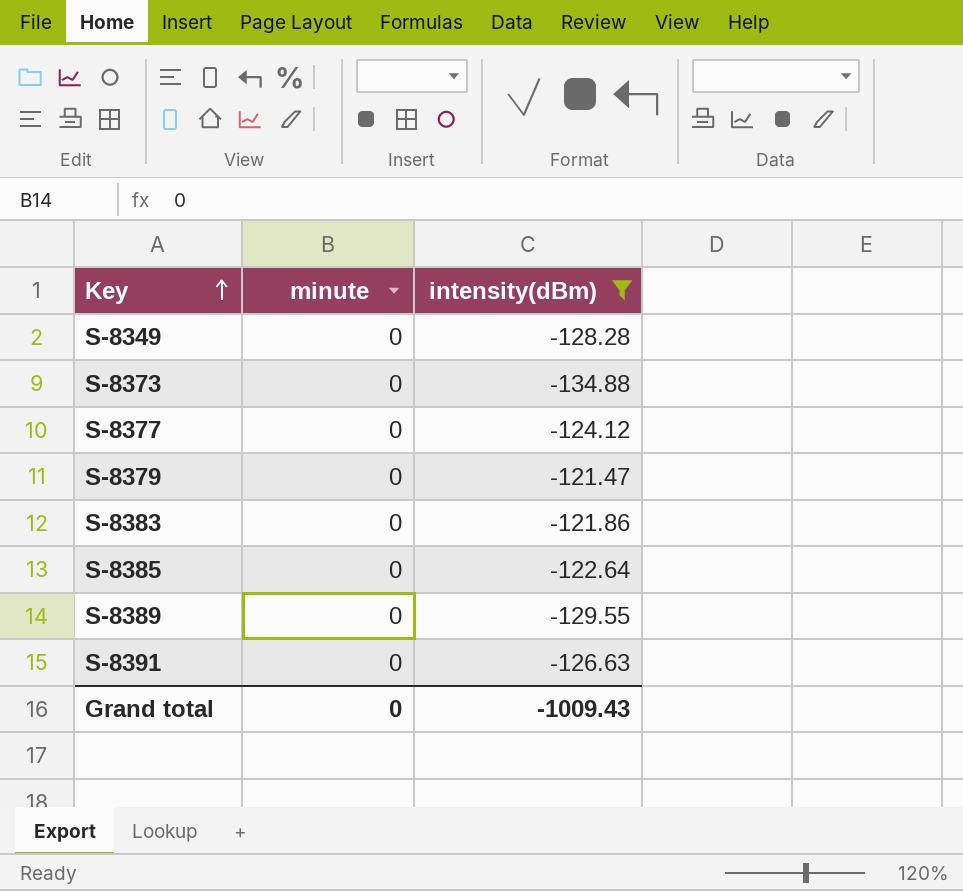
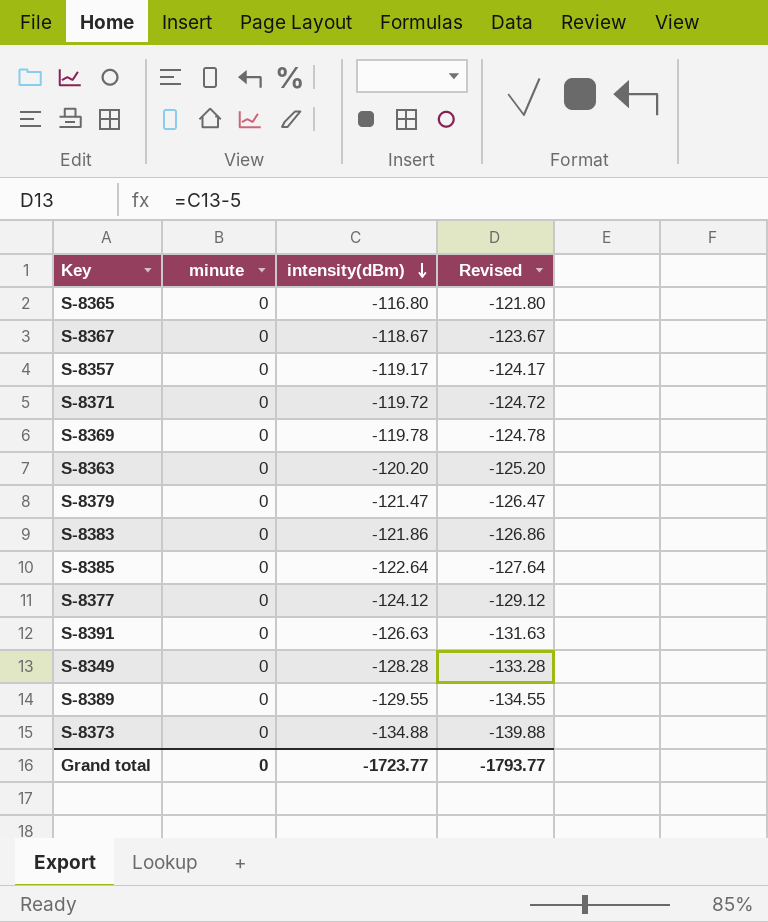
filter: intensity(dBm) <= -121.47 -> none
row order: Key ascending -> intensity(dBm) descending
column Revised | formula: none -> [intensity(dBm)] - 5
Grand total | intensity(dBm): -1009.43 -> -1723.77

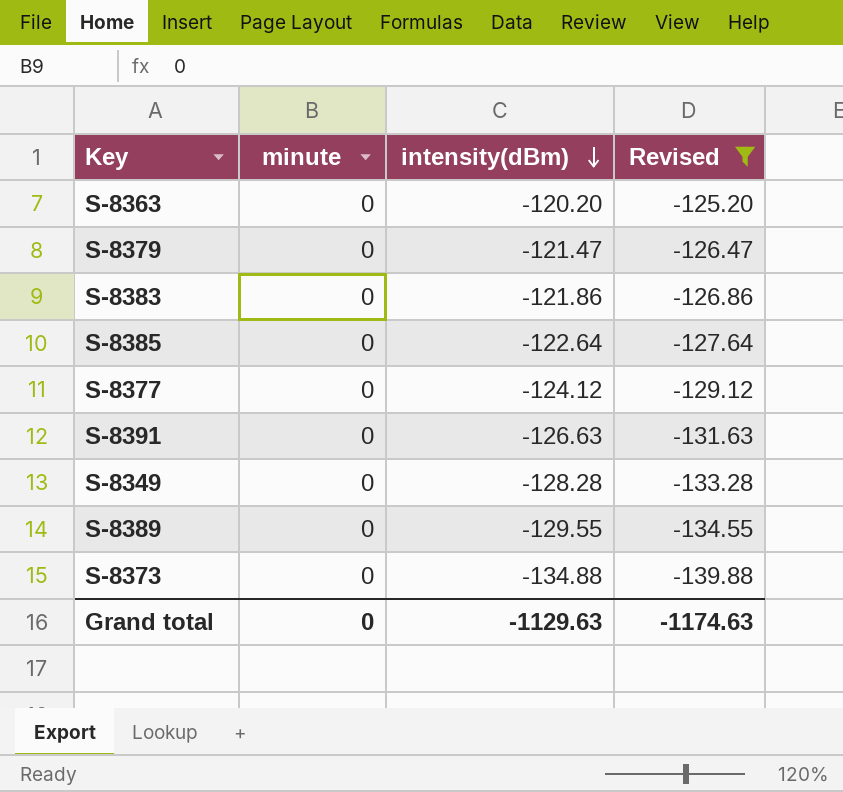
filter: none -> Revised <= -125.20
Grand total | intensity(dBm): -1723.77 -> -1129.63
Grand total | Revised: -1793.77 -> -1174.63

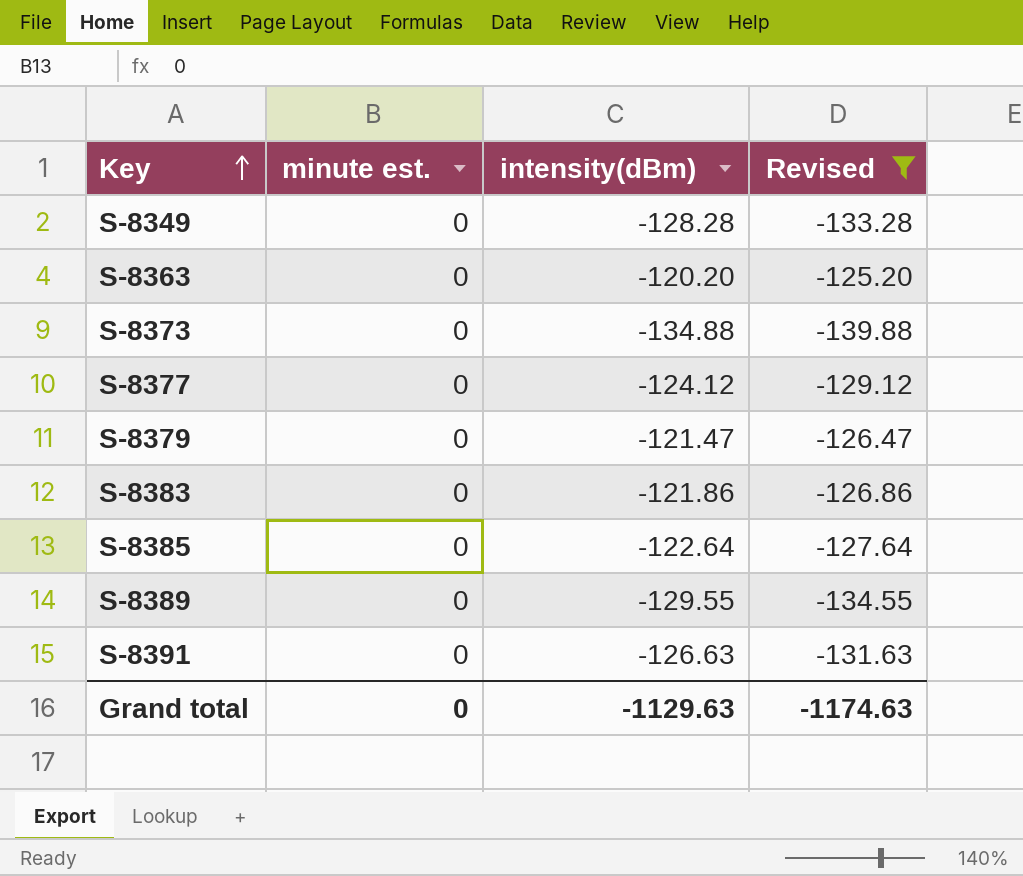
row order: intensity(dBm) descending -> Key ascending
column name: minute -> minute est.

